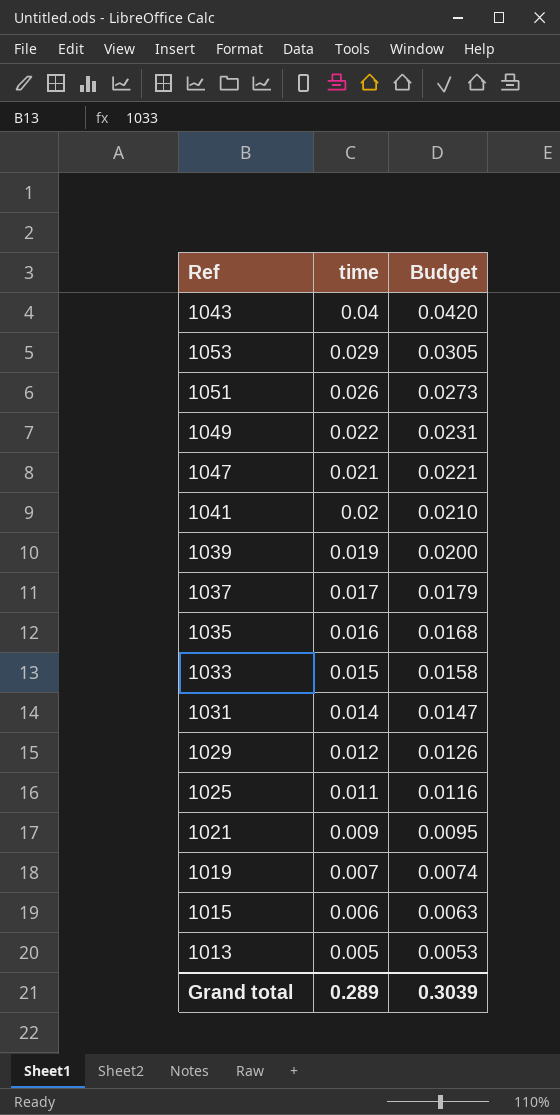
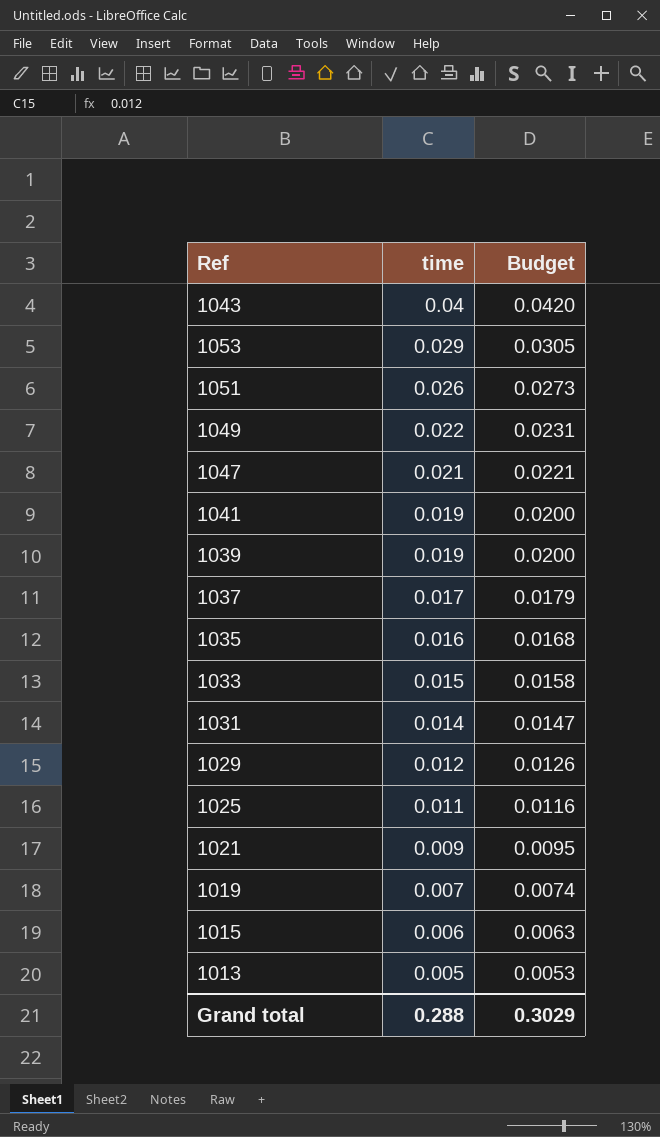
1041 | time: 0.02 -> 0.019
1041 | Budget: 0.0210 -> 0.0200
Grand total | time: 0.289 -> 0.288
Grand total | Budget: 0.3039 -> 0.3029

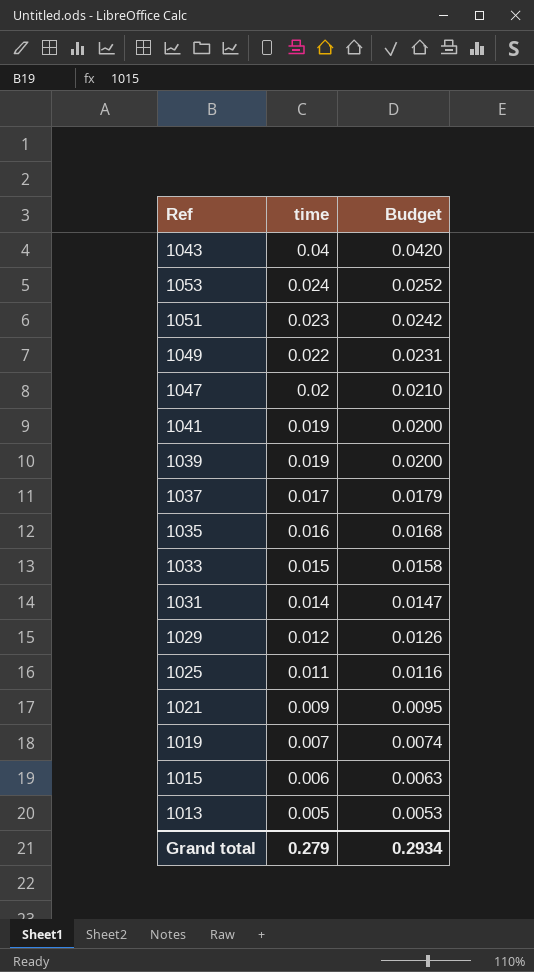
1053 | time: 0.029 -> 0.024
1053 | Budget: 0.0305 -> 0.0252
1051 | time: 0.026 -> 0.023
1051 | Budget: 0.0273 -> 0.0242
1047 | time: 0.021 -> 0.02
1047 | Budget: 0.0221 -> 0.0210
Grand total | time: 0.288 -> 0.279
Grand total | Budget: 0.3029 -> 0.2934

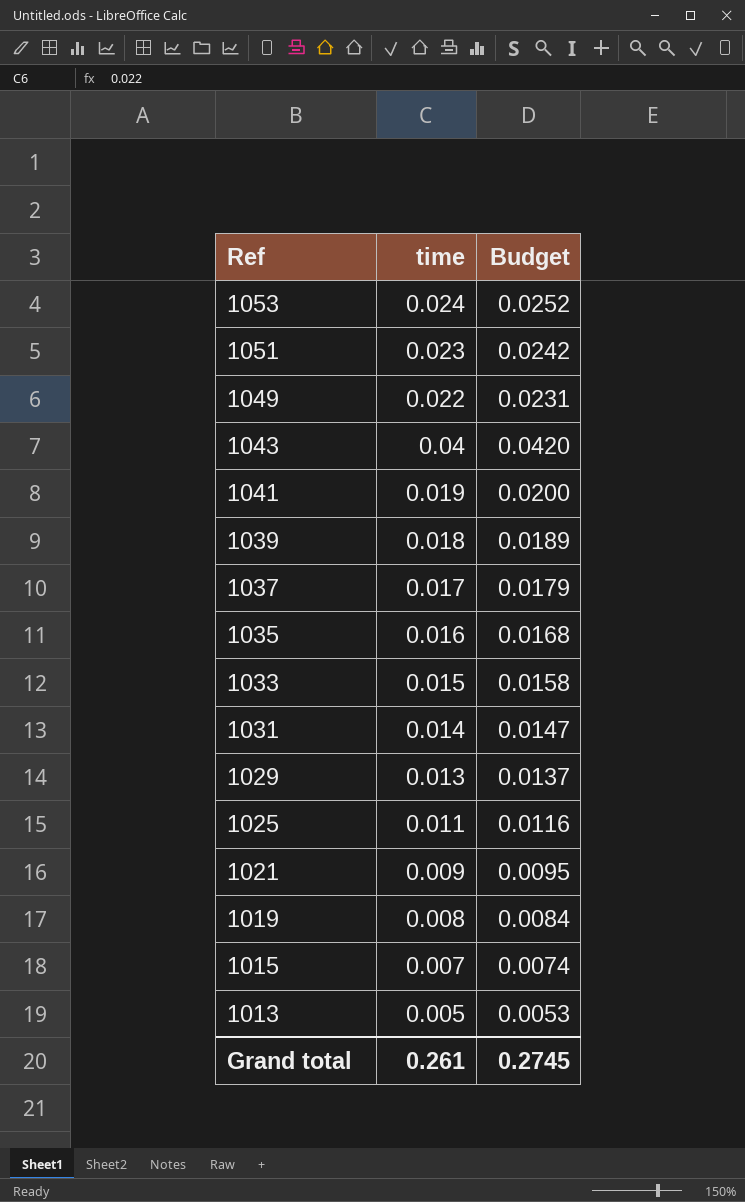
row order: time descending -> Ref descending
row 1047: 0.02 | 0.0210 -> none
1039 | time: 0.019 -> 0.018
1039 | Budget: 0.0200 -> 0.0189
1029 | time: 0.012 -> 0.013
1029 | Budget: 0.0126 -> 0.0137
1019 | time: 0.007 -> 0.008
1019 | Budget: 0.0074 -> 0.0084
1015 | time: 0.006 -> 0.007
1015 | Budget: 0.0063 -> 0.0074
Grand total | time: 0.279 -> 0.261
Grand total | Budget: 0.2934 -> 0.2745

